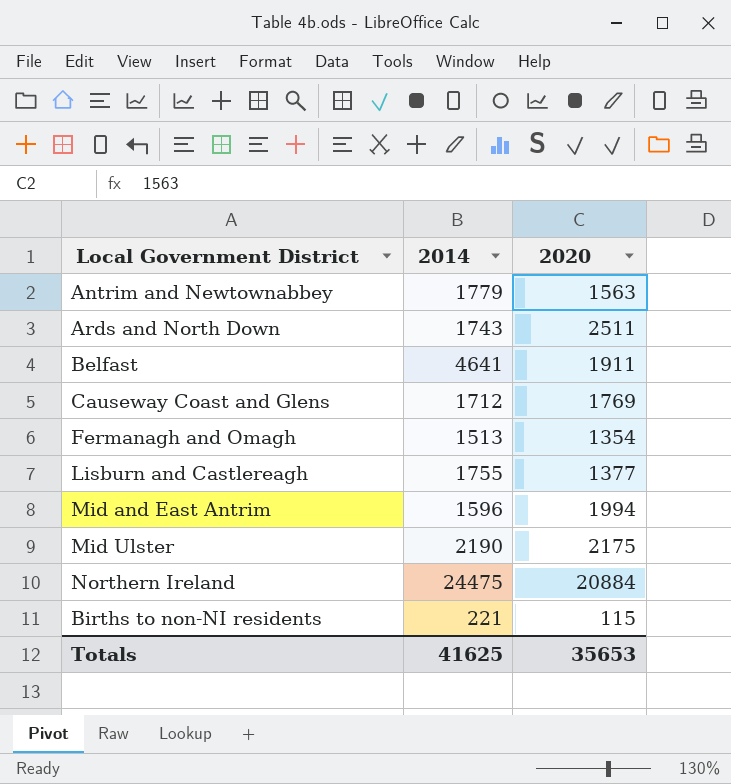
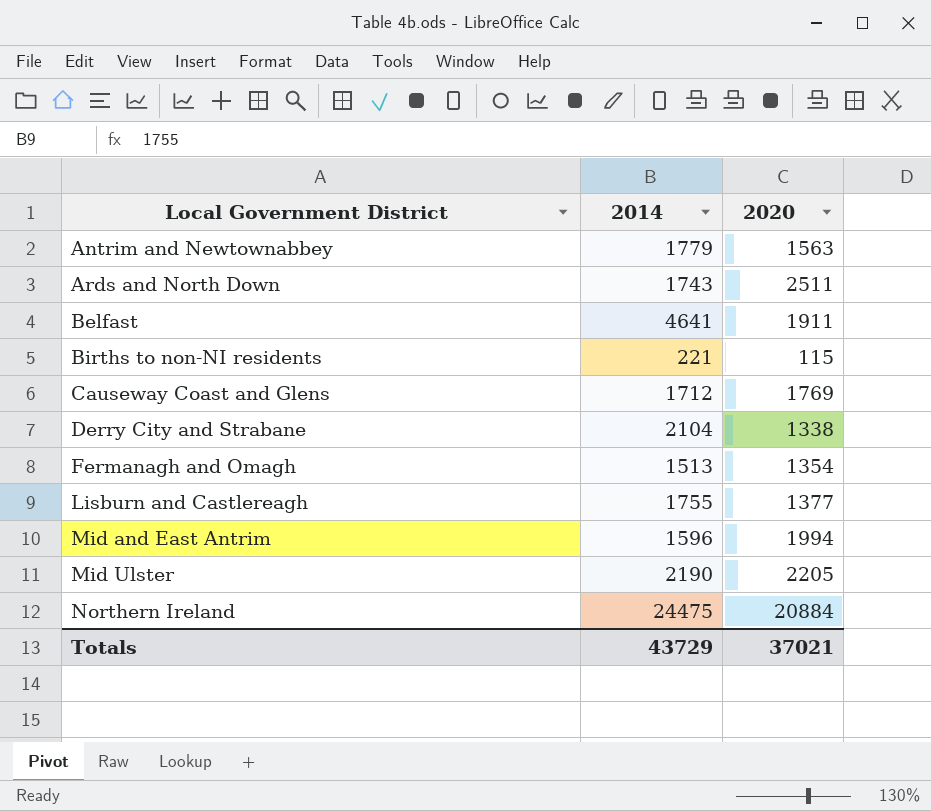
row order: none -> Local Government District ascending
row Derry City and Strabane: none -> 2104 | 1338
Mid Ulster | 2020: 2175 -> 2205
Totals | 2014: 41625 -> 43729
Totals | 2020: 35653 -> 37021

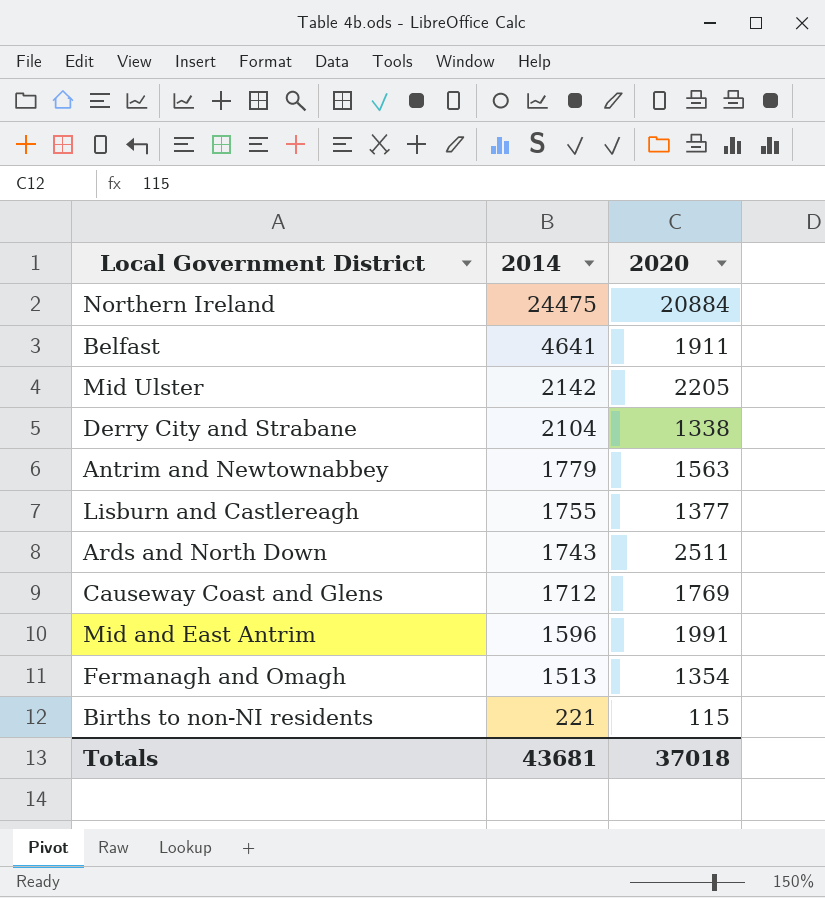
row order: Local Government District ascending -> 2014 descending
Mid Ulster | 2014: 2190 -> 2142
Mid and East Antrim | 2020: 1994 -> 1991
Totals | 2014: 43729 -> 43681
Totals | 2020: 37021 -> 37018

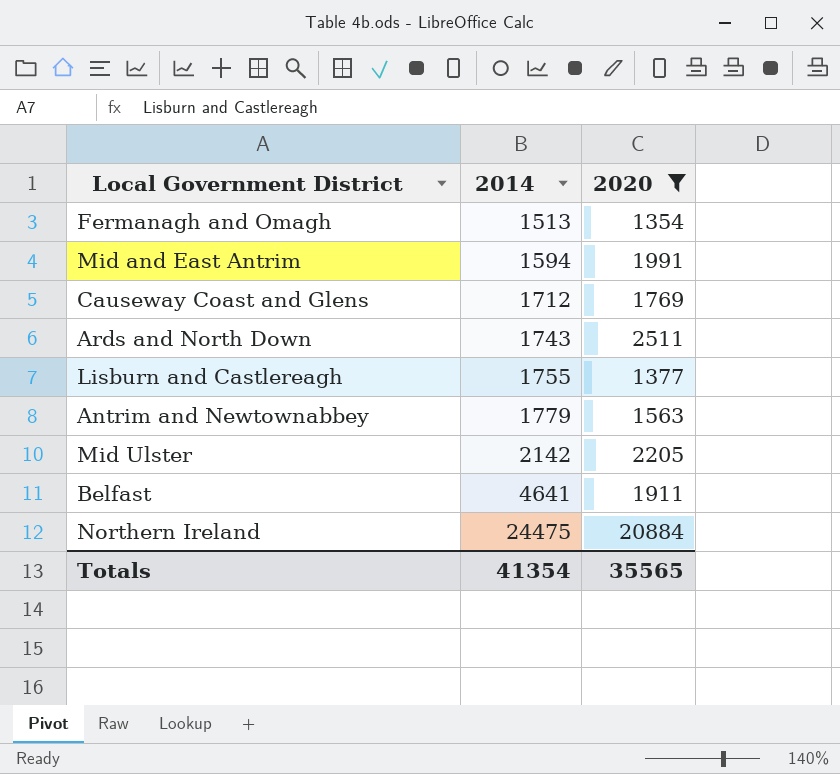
filter: none -> 2020 >= 1354
row order: 2014 descending -> 2014 ascending
Mid and East Antrim | 2014: 1596 -> 1594
Totals | 2014: 43681 -> 41354
Totals | 2020: 37018 -> 35565

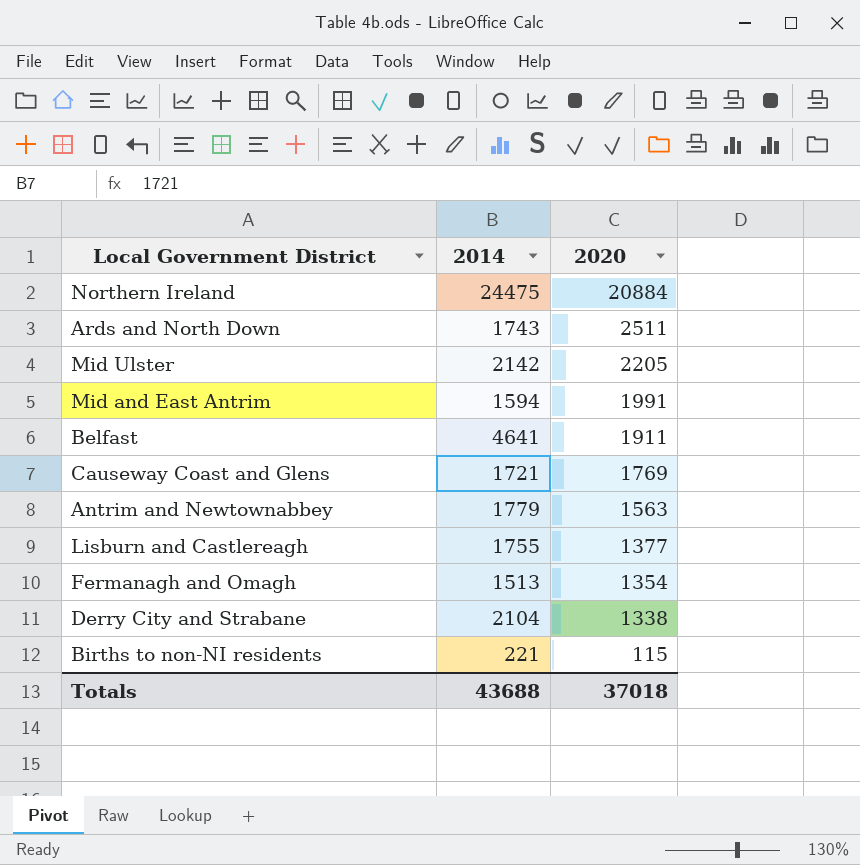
filter: 2020 >= 1354 -> none
row order: 2014 ascending -> 2020 descending
Causeway Coast and Glens | 2014: 1712 -> 1721
Totals | 2014: 41354 -> 43688
Totals | 2020: 35565 -> 37018

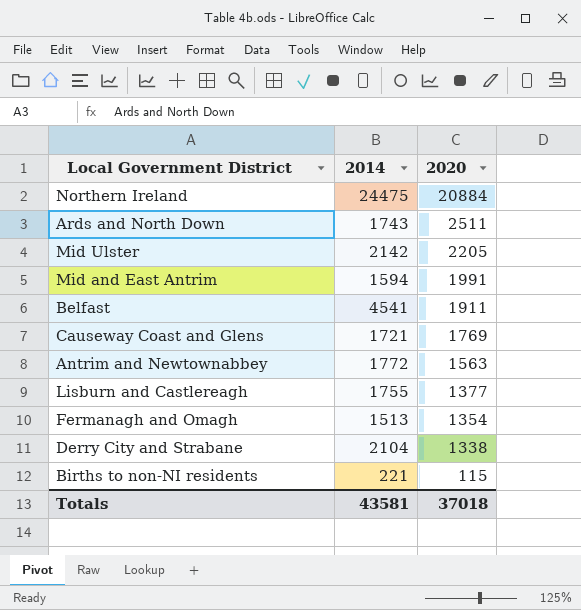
Belfast | 2014: 4641 -> 4541
Antrim and Newtownabbey | 2014: 1779 -> 1772
Totals | 2014: 43688 -> 43581

